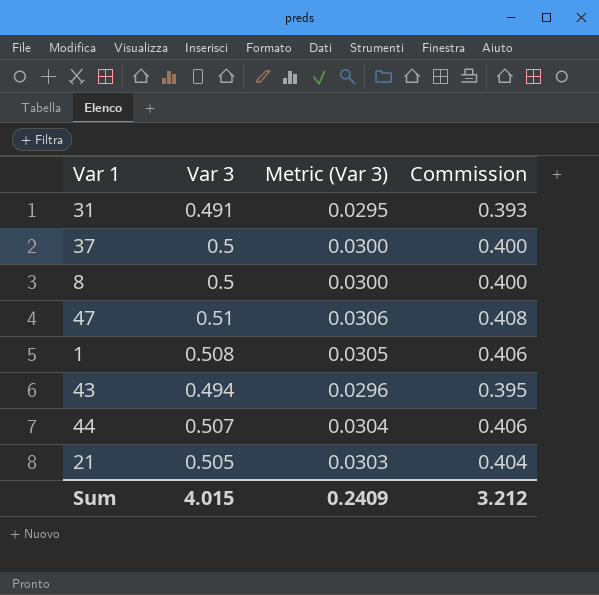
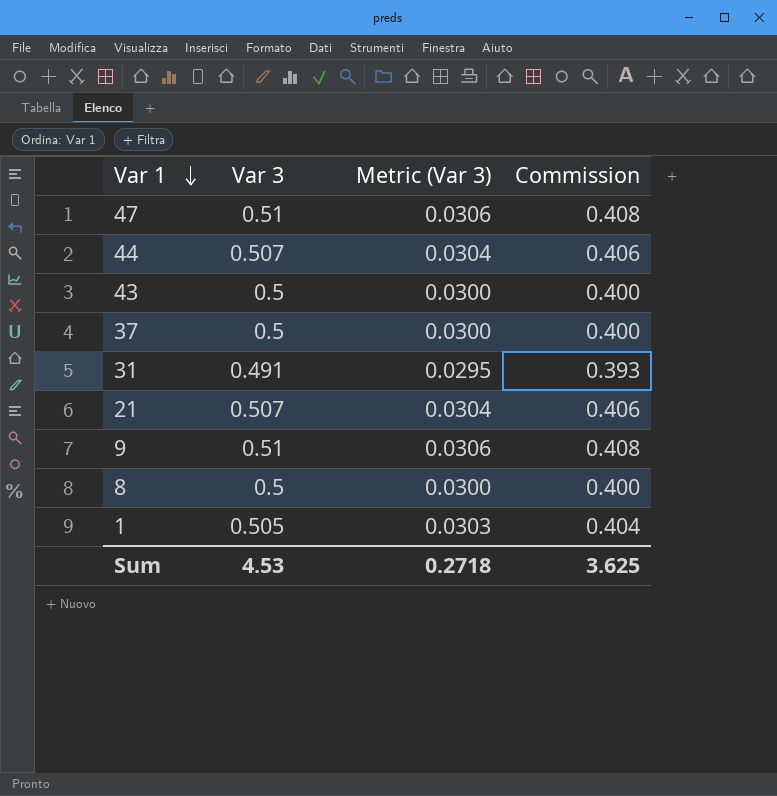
row order: none -> Var 1 descending
43 | Var 3: 0.494 -> 0.5
43 | Metric (Var 3): 0.0296 -> 0.0300
43 | Commission: 0.395 -> 0.400
21 | Var 3: 0.505 -> 0.507
21 | Metric (Var 3): 0.0303 -> 0.0304
21 | Commission: 0.404 -> 0.406
row 9: none -> 0.51 | 0.0306 | 0.408
1 | Var 3: 0.508 -> 0.505
1 | Metric (Var 3): 0.0305 -> 0.0303
1 | Commission: 0.406 -> 0.404
Sum | Var 3: 4.015 -> 4.53
Sum | Metric (Var 3): 0.2409 -> 0.2718
Sum | Commission: 3.212 -> 3.625

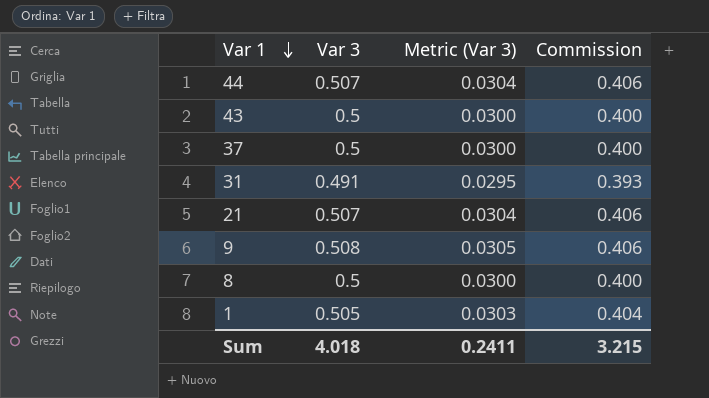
row 47: 0.51 | 0.0306 | 0.408 -> none
9 | Var 3: 0.51 -> 0.508
9 | Metric (Var 3): 0.0306 -> 0.0305
9 | Commission: 0.408 -> 0.406
Sum | Var 3: 4.53 -> 4.018
Sum | Metric (Var 3): 0.2718 -> 0.2411
Sum | Commission: 3.625 -> 3.215

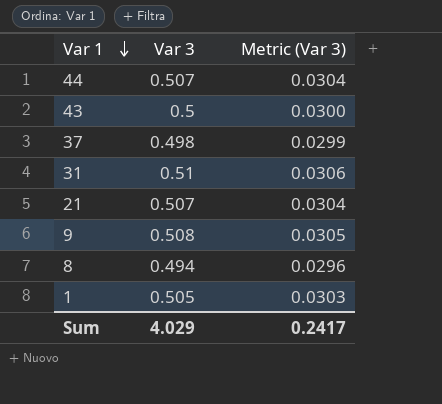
column Commission | formula: [Var 3] * 0.8 -> none
37 | Var 3: 0.5 -> 0.498
37 | Metric (Var 3): 0.0300 -> 0.0299
31 | Var 3: 0.491 -> 0.51
31 | Metric (Var 3): 0.0295 -> 0.0306
8 | Var 3: 0.5 -> 0.494
8 | Metric (Var 3): 0.0300 -> 0.0296
Sum | Var 3: 4.018 -> 4.029
Sum | Metric (Var 3): 0.2411 -> 0.2417

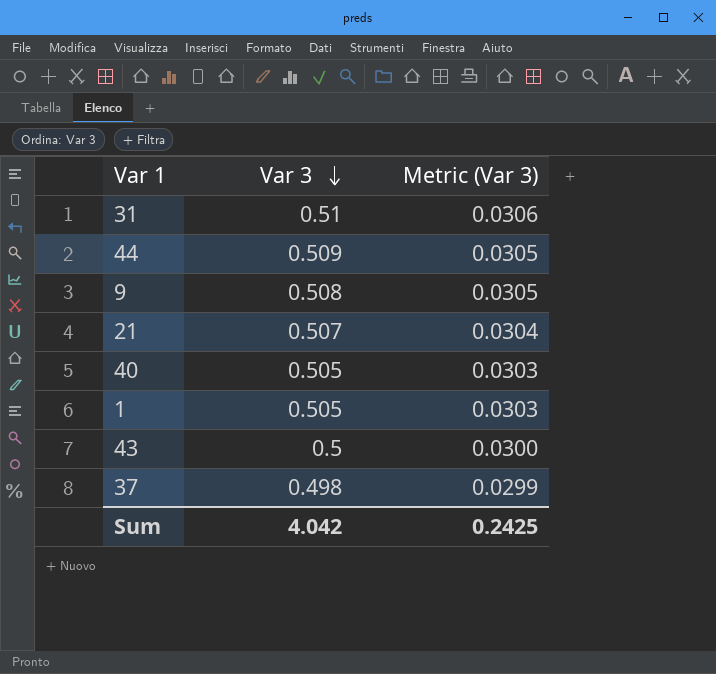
row order: Var 1 descending -> Var 3 descending
row 8: 0.494 | 0.0296 -> none
44 | Var 3: 0.507 -> 0.509
44 | Metric (Var 3): 0.0304 -> 0.0305
row 40: none -> 0.505 | 0.0303
Sum | Var 3: 4.029 -> 4.042
Sum | Metric (Var 3): 0.2417 -> 0.2425

